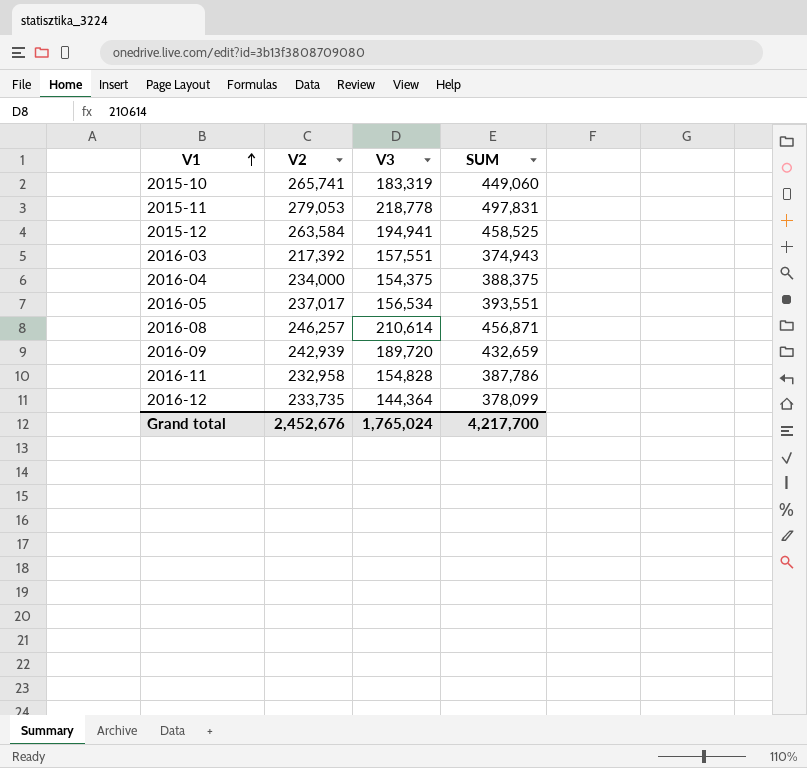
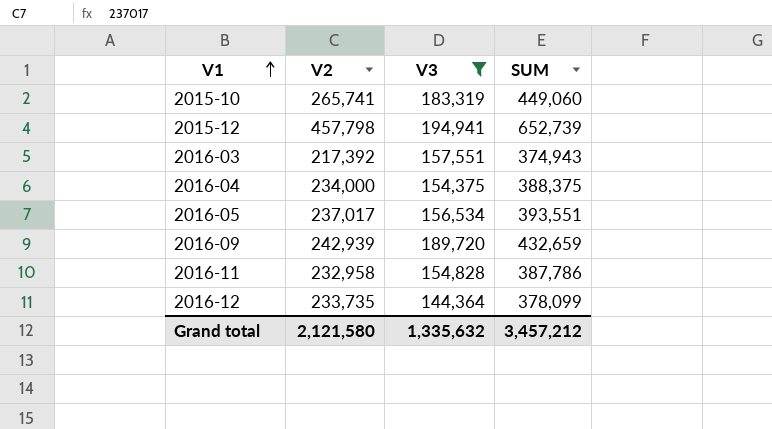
filter: none -> V3 <= 194,941
2015-12 | V2: 263,584 -> 457,798
2015-12 | SUM: 458,525 -> 652,739
Grand total | V2: 2,452,676 -> 2,121,580
Grand total | V3: 1,765,024 -> 1,335,632
Grand total | SUM: 4,217,700 -> 3,457,212

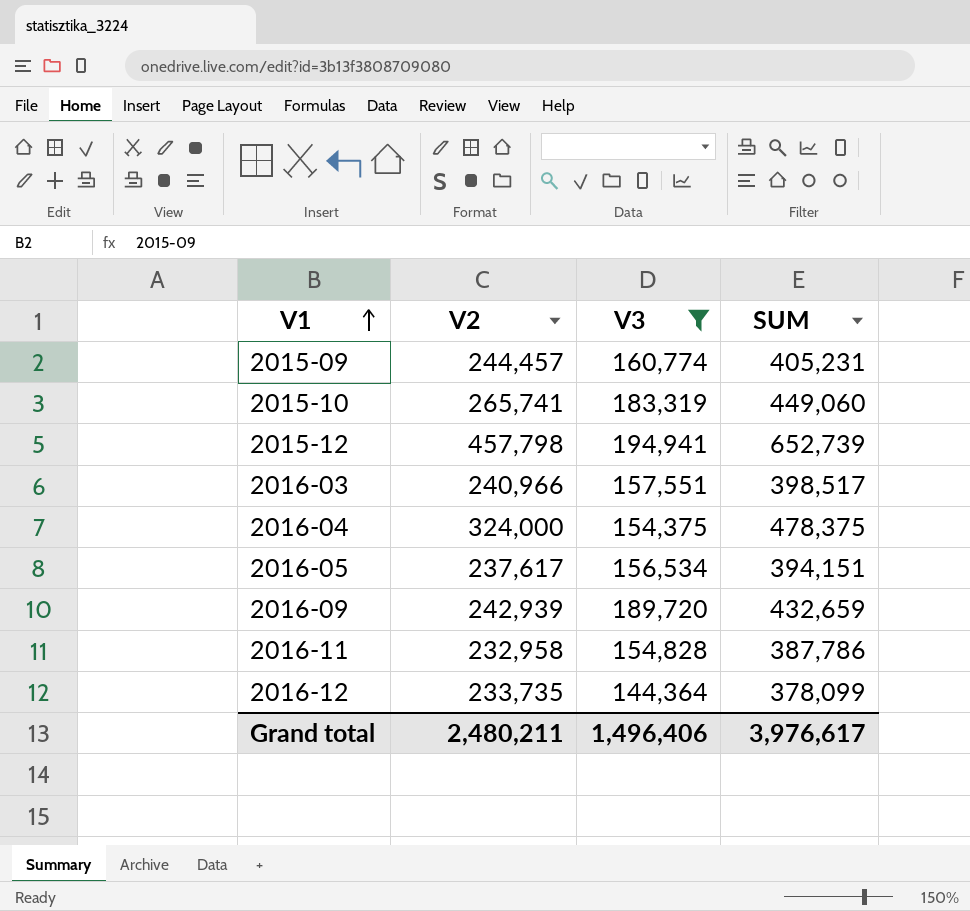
row 2015-09: none -> 244,457 | 160,774 | 405,231
2016-03 | V2: 217,392 -> 240,966
2016-03 | SUM: 374,943 -> 398,517
2016-04 | V2: 234,000 -> 324,000
2016-04 | SUM: 388,375 -> 478,375
2016-05 | V2: 237,017 -> 237,617
2016-05 | SUM: 393,551 -> 394,151
Grand total | V2: 2,121,580 -> 2,480,211
Grand total | V3: 1,335,632 -> 1,496,406
Grand total | SUM: 3,457,212 -> 3,976,617

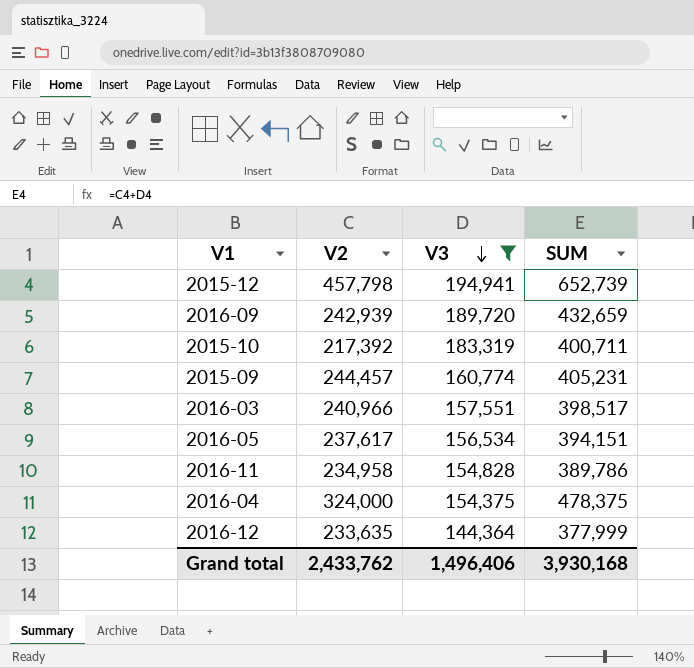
row order: V1 ascending -> V3 descending
2015-10 | V2: 265,741 -> 217,392
2015-10 | SUM: 449,060 -> 400,711
2016-11 | V2: 232,958 -> 234,958
2016-11 | SUM: 387,786 -> 389,786
2016-12 | V2: 233,735 -> 233,635
2016-12 | SUM: 378,099 -> 377,999
Grand total | V2: 2,480,211 -> 2,433,762
Grand total | SUM: 3,976,617 -> 3,930,168

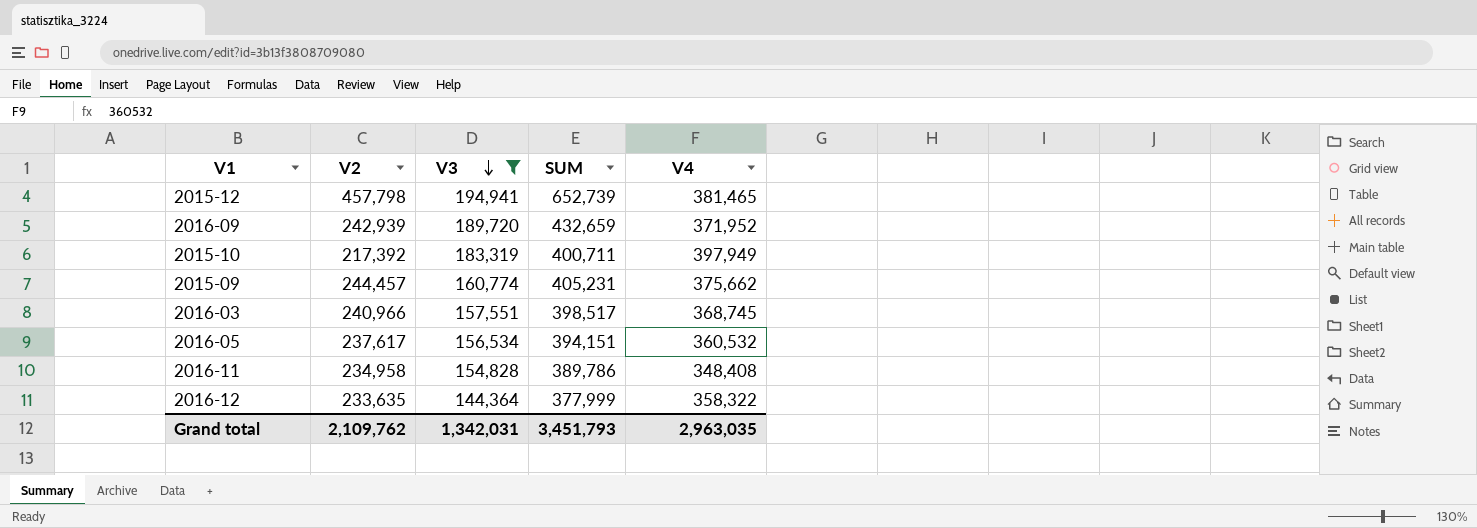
column V4 | position: none -> 5
row 2016-04: 324,000 | 154,375 | 478,375 -> none
Grand total | V2: 2,433,762 -> 2,109,762
Grand total | V3: 1,496,406 -> 1,342,031
Grand total | SUM: 3,930,168 -> 3,451,793

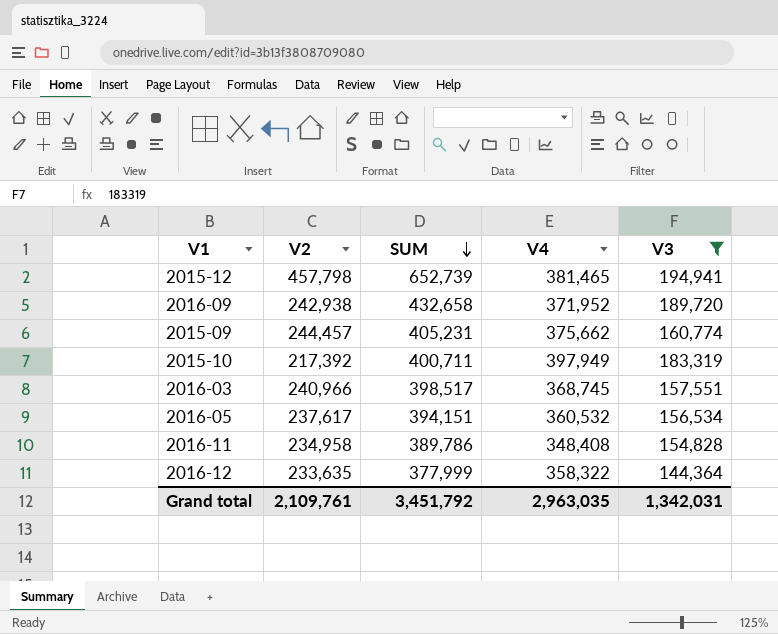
row order: V3 descending -> SUM descending
column V3 | position: 3 -> 5
2016-09 | V2: 242,939 -> 242,938
2016-09 | SUM: 432,659 -> 432,658
Grand total | V2: 2,109,762 -> 2,109,761
Grand total | SUM: 3,451,793 -> 3,451,792

